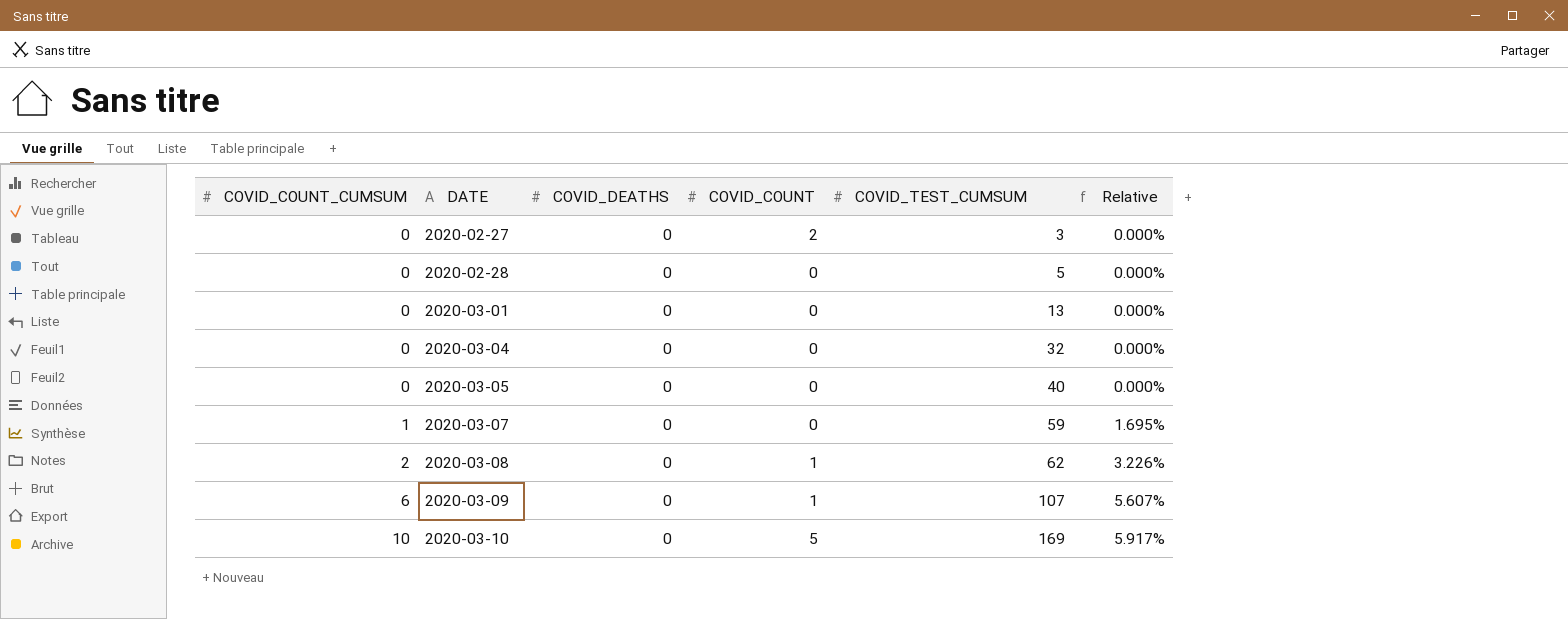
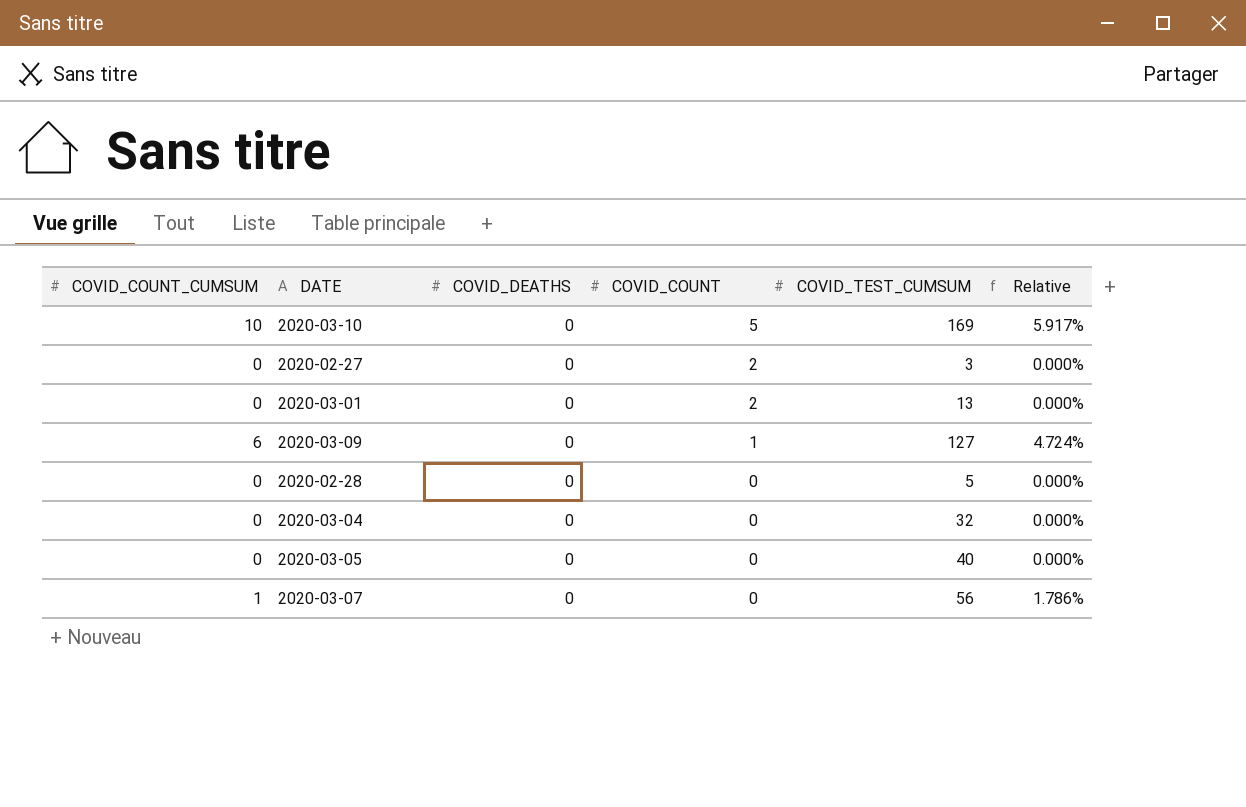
row order: COVID_COUNT_CUMSUM ascending -> COVID_COUNT descending
row 2020-03-08: 2 | 0 | 1 | 62 | 3.226% -> none
2020-03-01 | COVID_COUNT: 0 -> 2
2020-03-09 | COVID_TEST_CUMSUM: 107 -> 127
2020-03-09 | Relative: 5.607% -> 4.724%
2020-03-07 | COVID_TEST_CUMSUM: 59 -> 56
2020-03-07 | Relative: 1.695% -> 1.786%

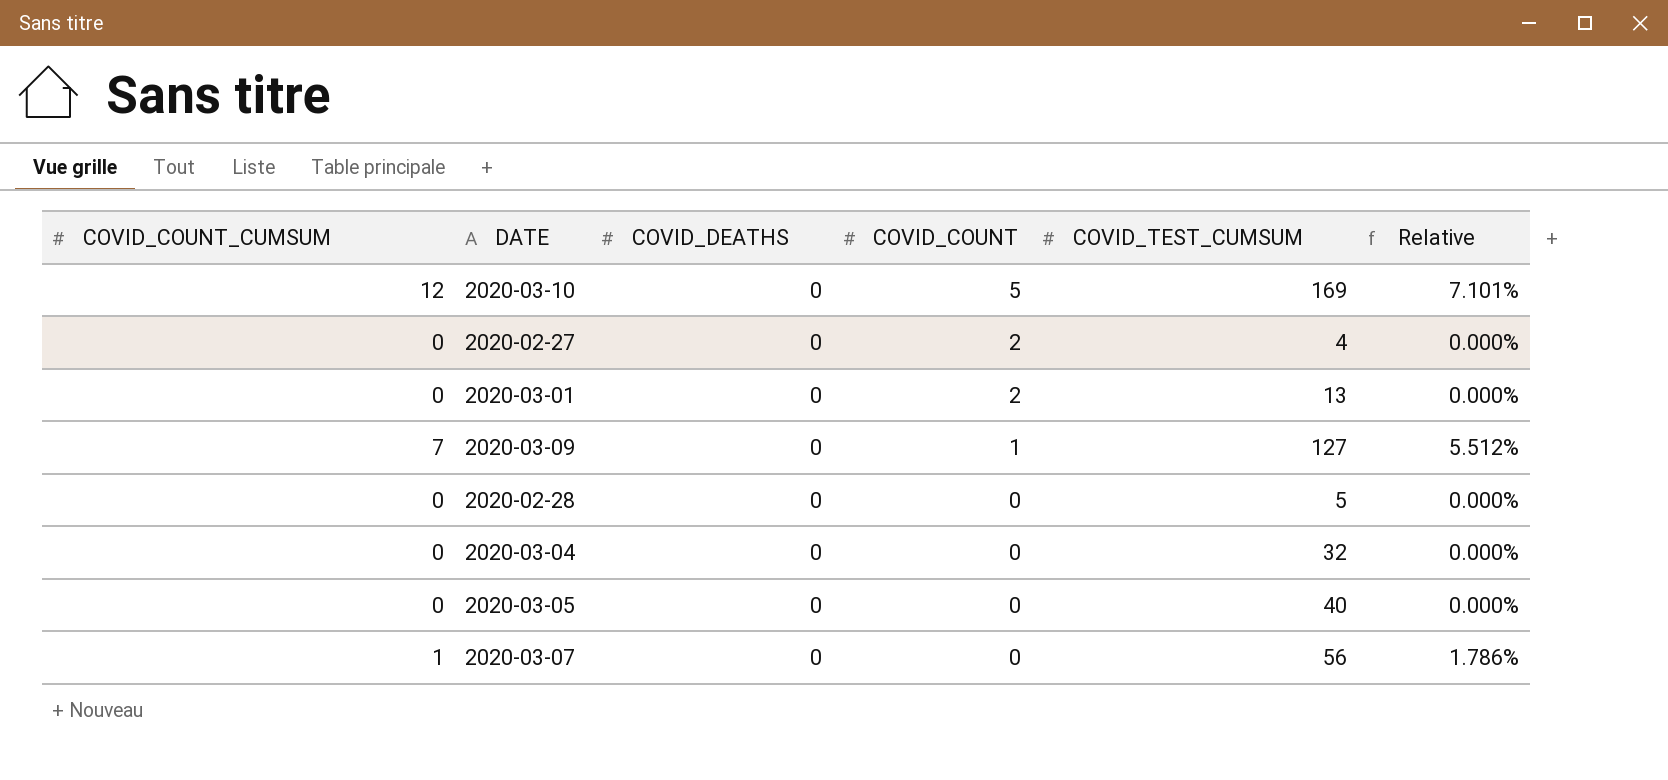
2020-03-10 | COVID_COUNT_CUMSUM: 10 -> 12
2020-03-10 | Relative: 5.917% -> 7.101%
2020-02-27 | COVID_TEST_CUMSUM: 3 -> 4
2020-03-09 | COVID_COUNT_CUMSUM: 6 -> 7
2020-03-09 | Relative: 4.724% -> 5.512%

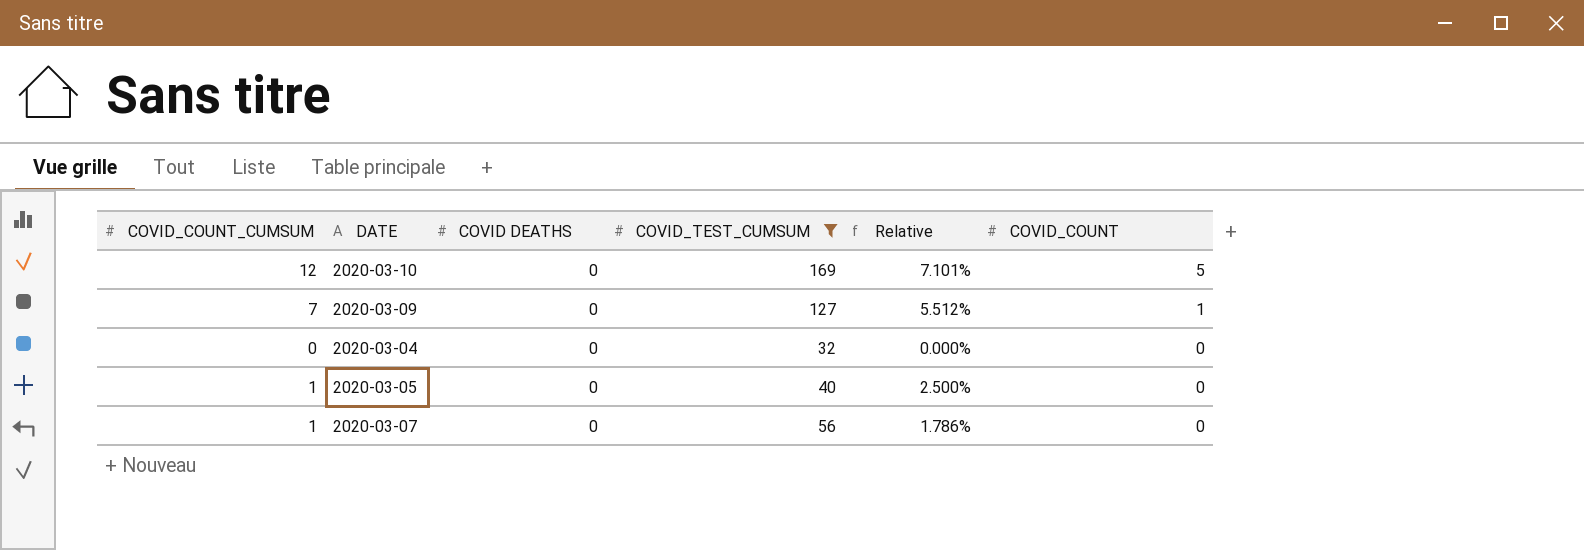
filter: none -> COVID_TEST_CUMSUM >= 32
column name: COVID_DEATHS -> COVID DEATHS
column COVID_COUNT | position: 4 -> 6
2020-03-05 | COVID_COUNT_CUMSUM: 0 -> 1
2020-03-05 | Relative: 0.000% -> 2.500%

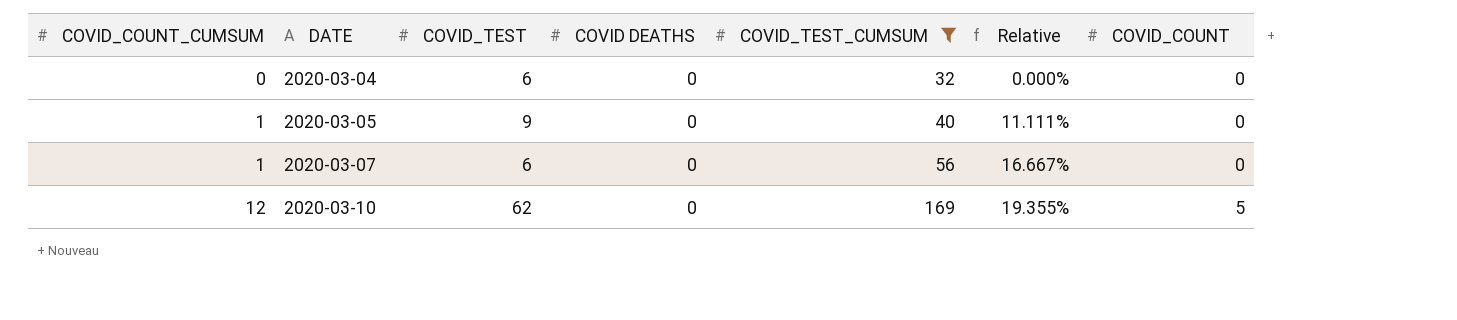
row order: COVID_COUNT descending -> COVID_COUNT_CUMSUM ascending
column COVID_TEST | position: none -> 3
column Relative | formula: [COVID_COUNT_CUMSUM] / [COVID_TEST_CUMSUM] -> [COVID_COUNT_CUMSUM] / [COVID_TEST]
row 2020-03-09: 7 | 0 | 127 | 5.512% | 1 -> none

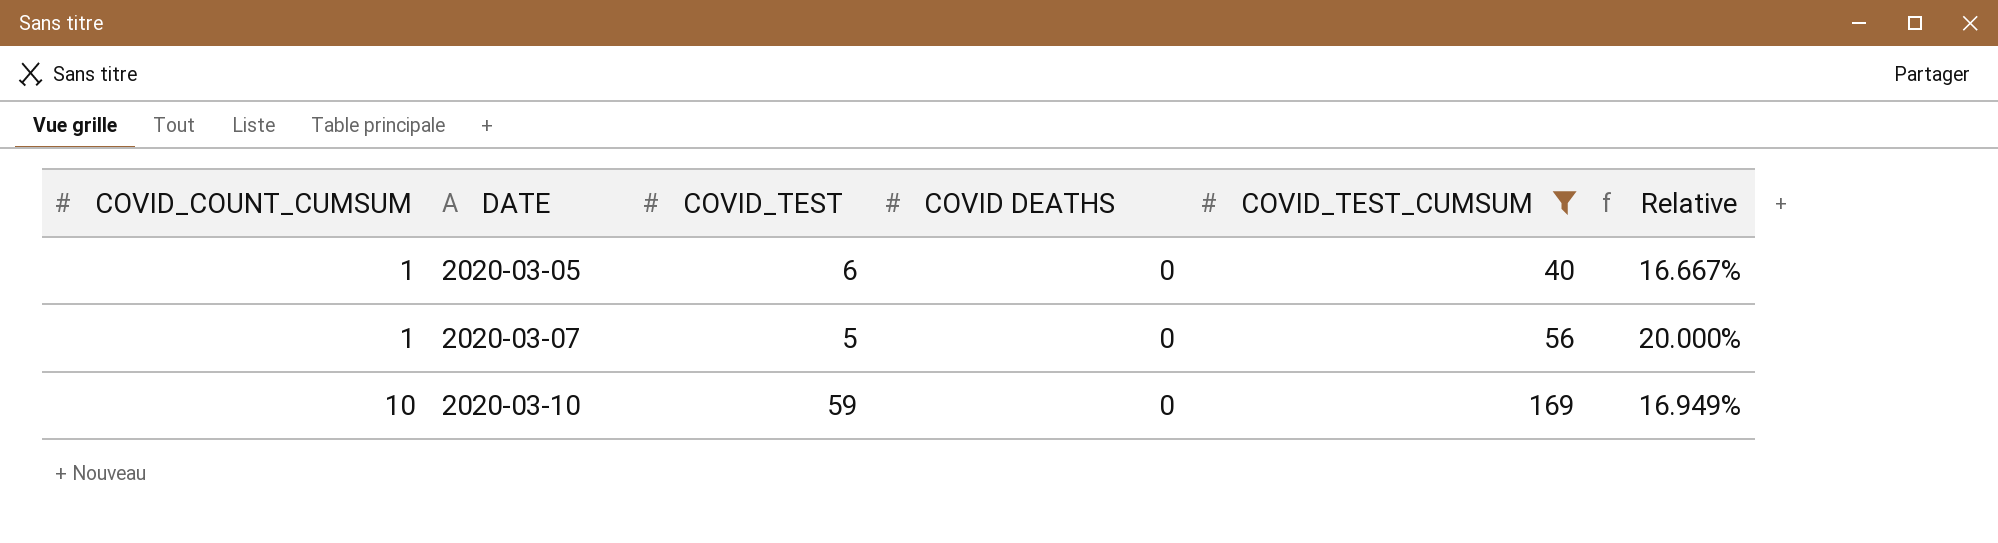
column COVID_COUNT | position: 7 -> none
row 2020-03-04: 0 | 6 | 0 | 32 | 0.000% | 0 -> none
2020-03-05 | COVID_TEST: 9 -> 6
2020-03-05 | Relative: 11.111% -> 16.667%
2020-03-07 | COVID_TEST: 6 -> 5
2020-03-07 | Relative: 16.667% -> 20.000%
2020-03-10 | COVID_COUNT_CUMSUM: 12 -> 10
2020-03-10 | COVID_TEST: 62 -> 59
2020-03-10 | Relative: 19.355% -> 16.949%

